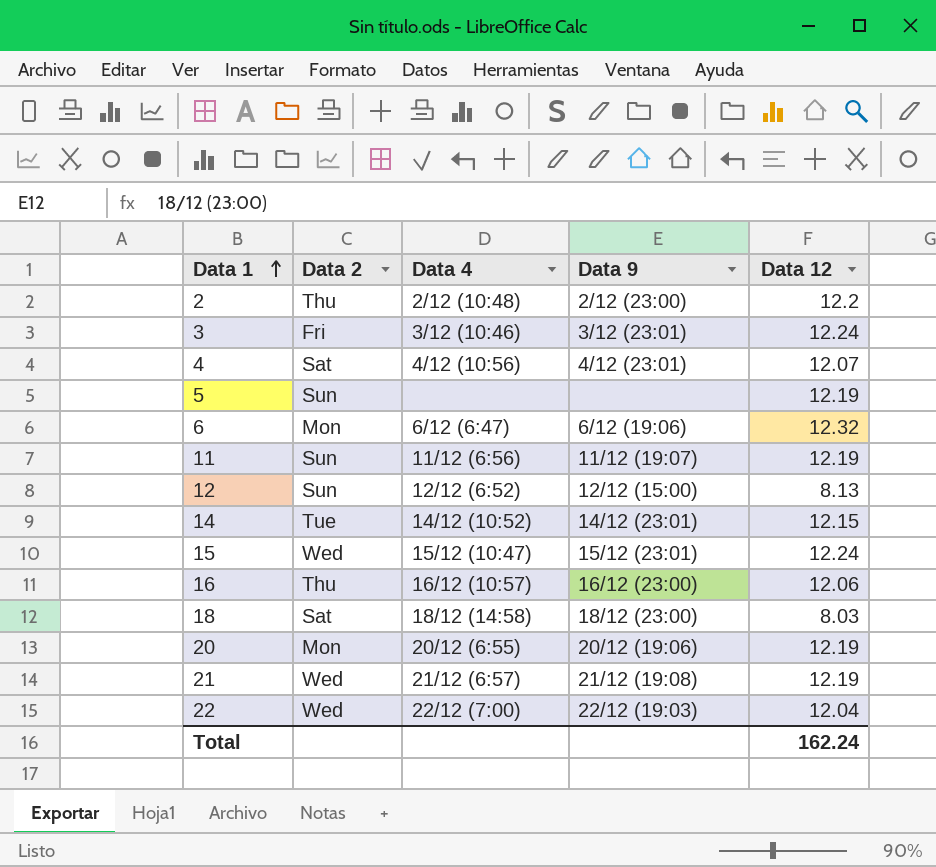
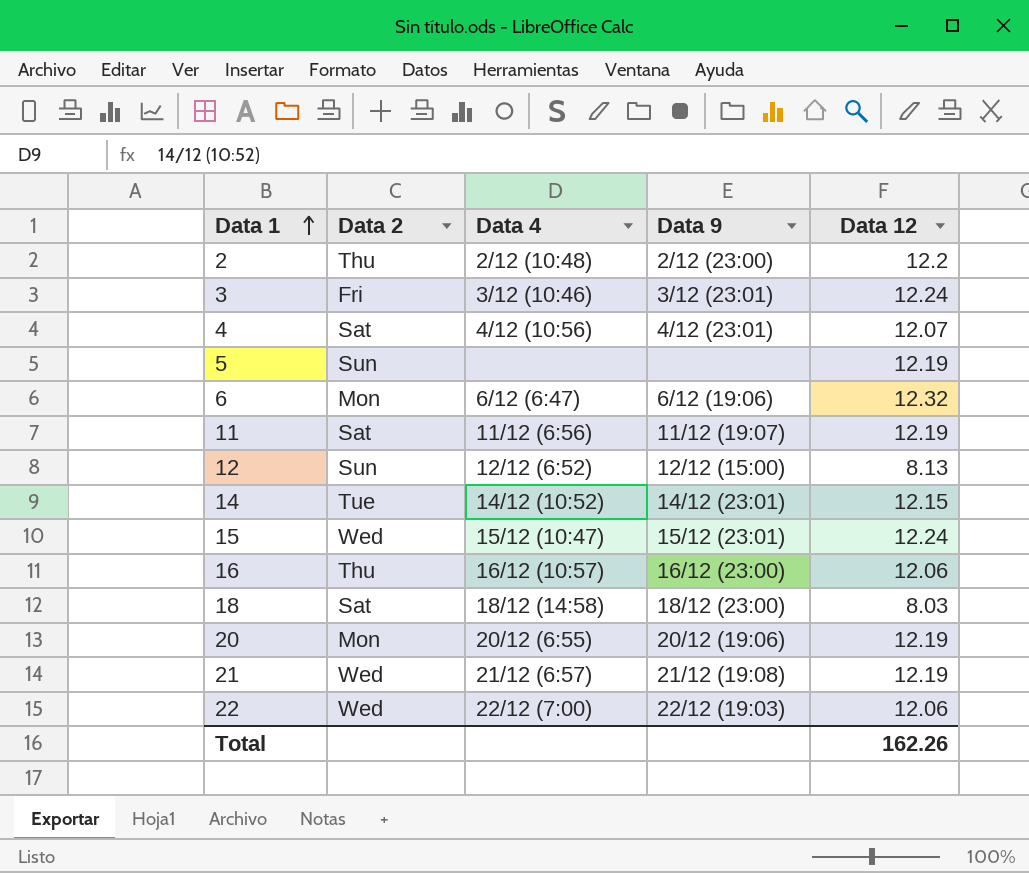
11 | Data 2: Sun -> Sat
22 | Data 12: 12.04 -> 12.06
Total | Data 12: 162.24 -> 162.26

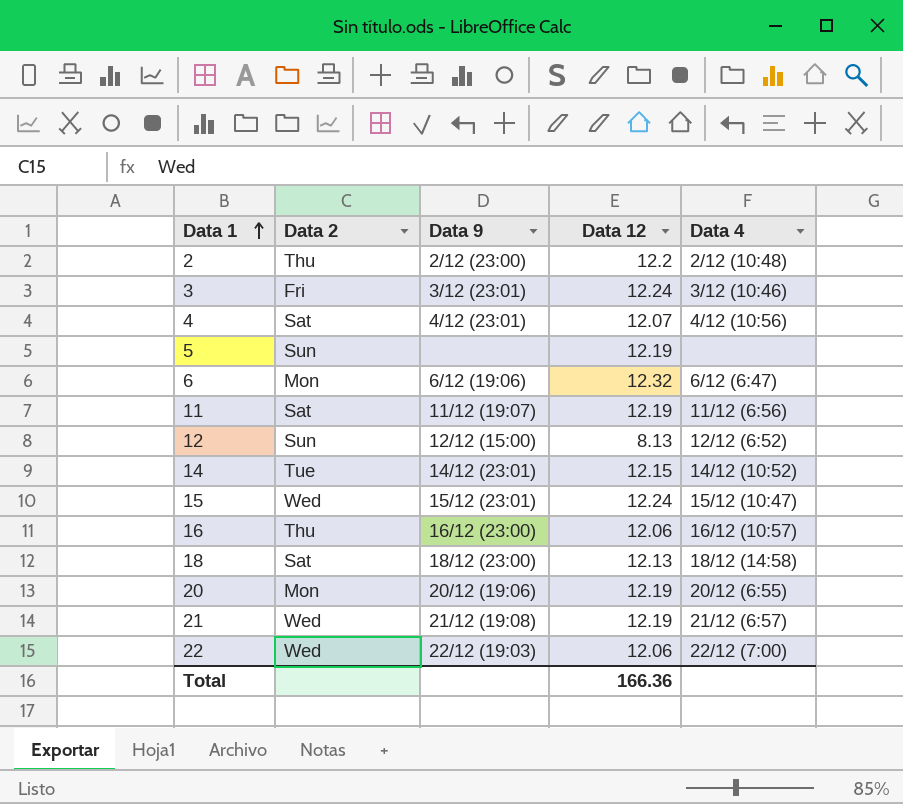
column Data 4 | position: 3 -> 5
18 | Data 12: 8.03 -> 12.13
Total | Data 12: 162.26 -> 166.36

